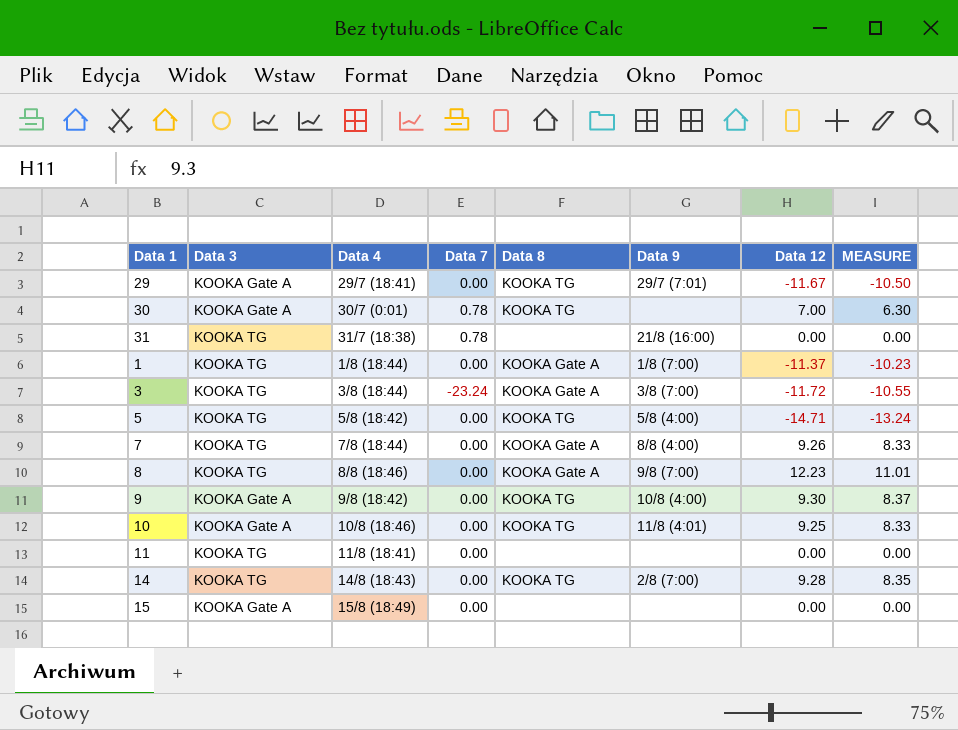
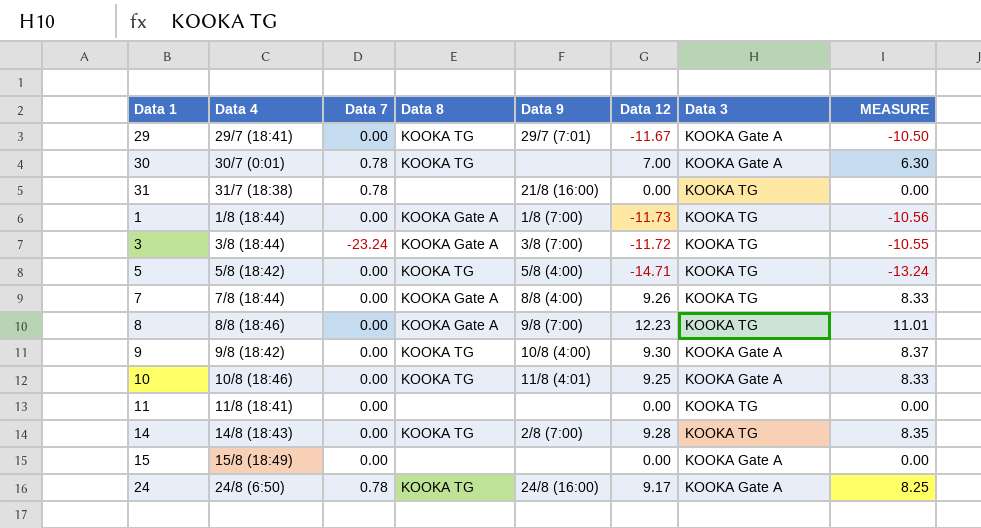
column Data 3 | position: 2 -> 7
1 | Data 12: -11.37 -> -11.73
1 | MEASURE: -10.23 -> -10.56
row 24: none -> 24/8 (6:50) | 0.78 | KOOKA TG | 24/8 (16:00) | 9.17 | KOOKA Gate A | 8.25

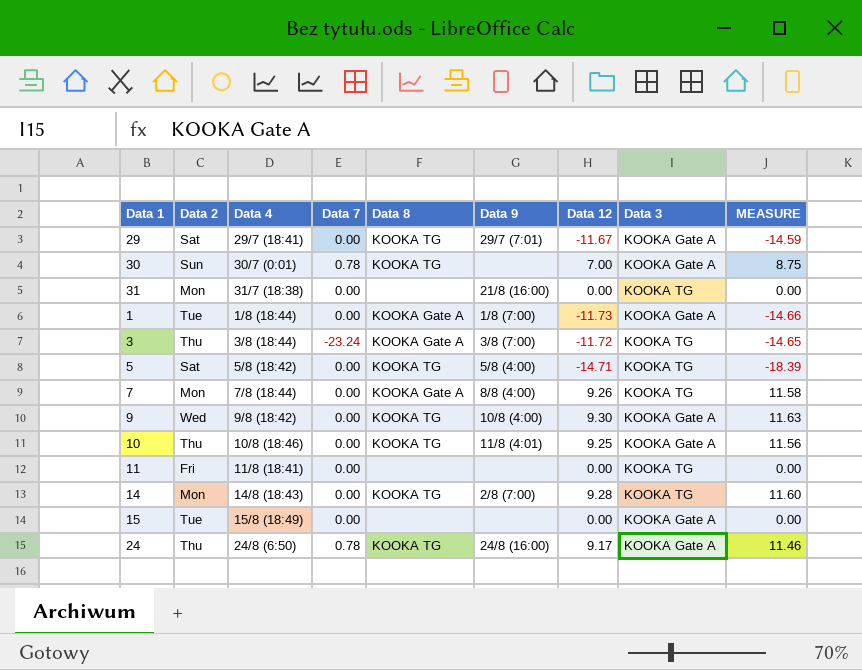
column Data 2 | position: none -> 2
column MEASURE | formula: [Data 12] * 0.9 -> [Data 12] * 1.25
row 8: 8/8 (18:46) | 0.00 | KOOKA Gate A | 9/8 (7:00) | 12.23 | KOOKA TG | 11.01 -> none
31 | Data 7: 0.78 -> 0.00
1 | Data 3: KOOKA TG -> KOOKA Gate A

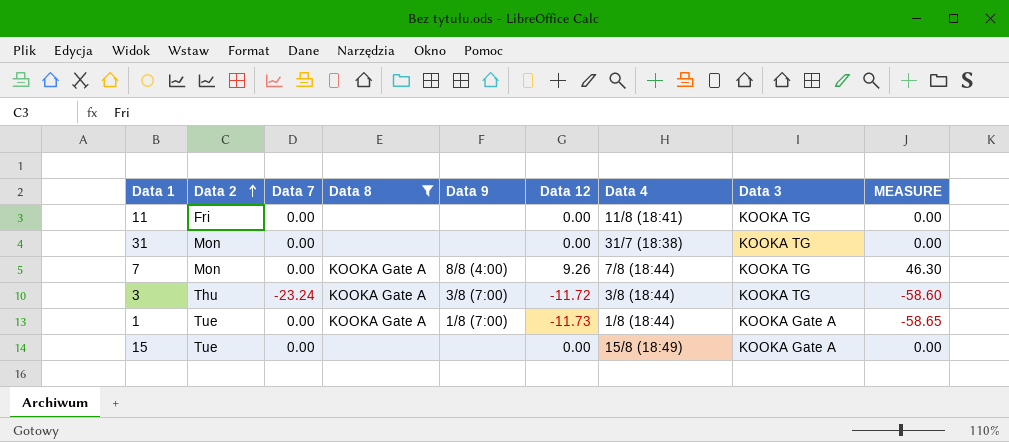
filter: none -> Data 8 != KOOKA TG
row order: none -> Data 2 ascending
column Data 4 | position: 3 -> 7
column MEASURE | formula: [Data 12] * 1.25 -> [Data 12] * 5
31 | Data 9: 21/8 (16:00) -> none

